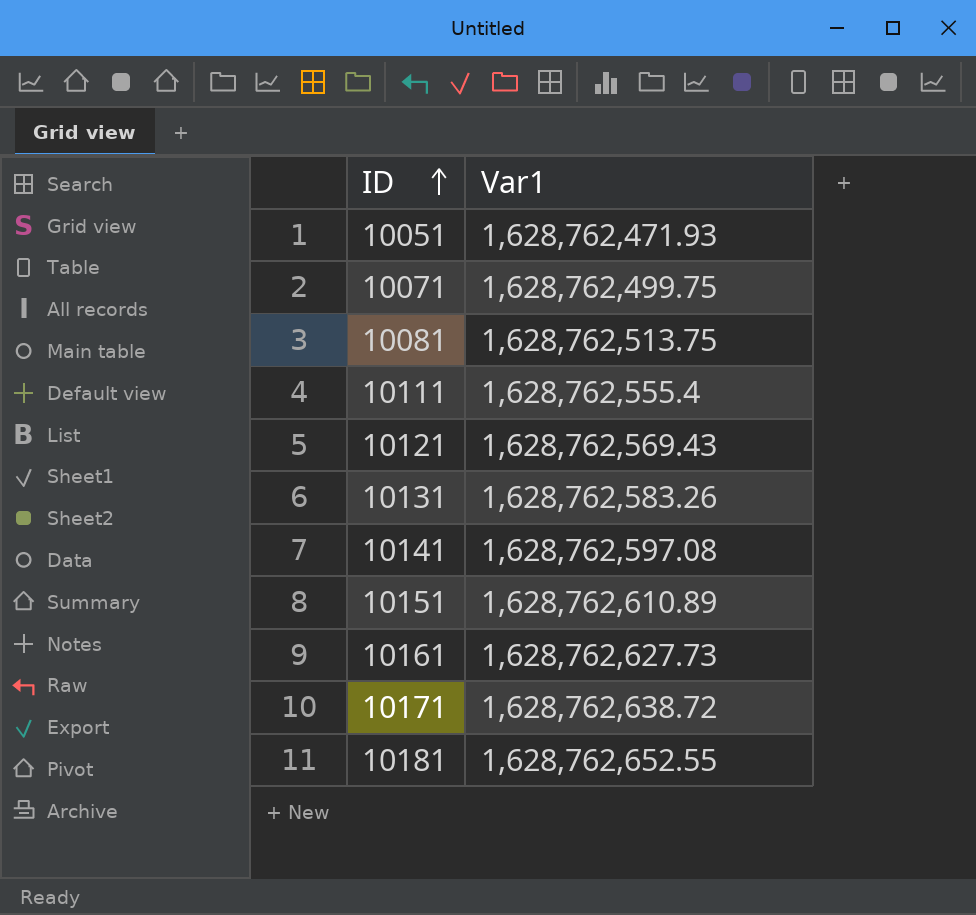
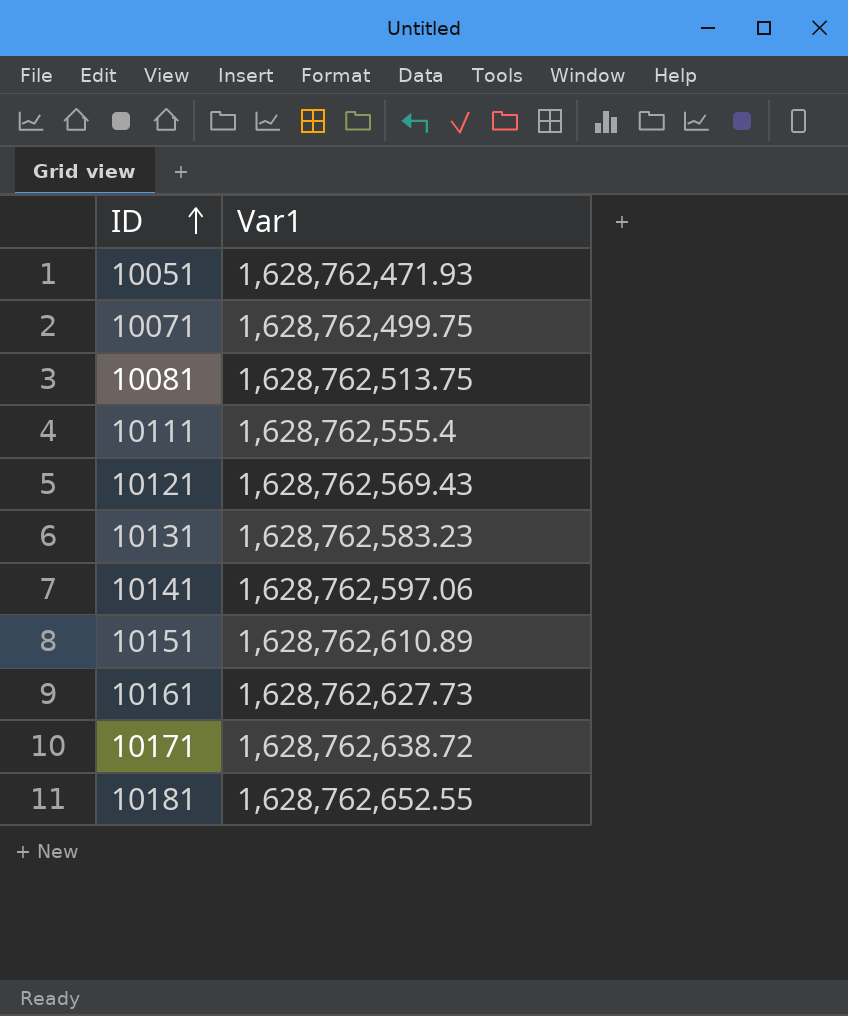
10131 | Var1: 1,628,762,583.26 -> 1,628,762,583.23
10141 | Var1: 1,628,762,597.08 -> 1,628,762,597.06

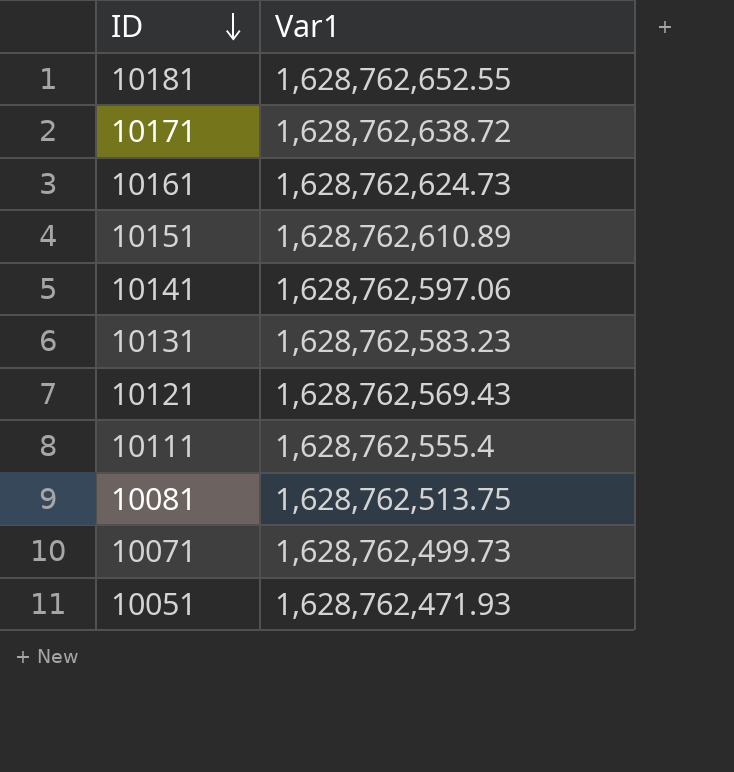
row order: ID ascending -> ID descending
10161 | Var1: 1,628,762,627.73 -> 1,628,762,624.73
10071 | Var1: 1,628,762,499.75 -> 1,628,762,499.73

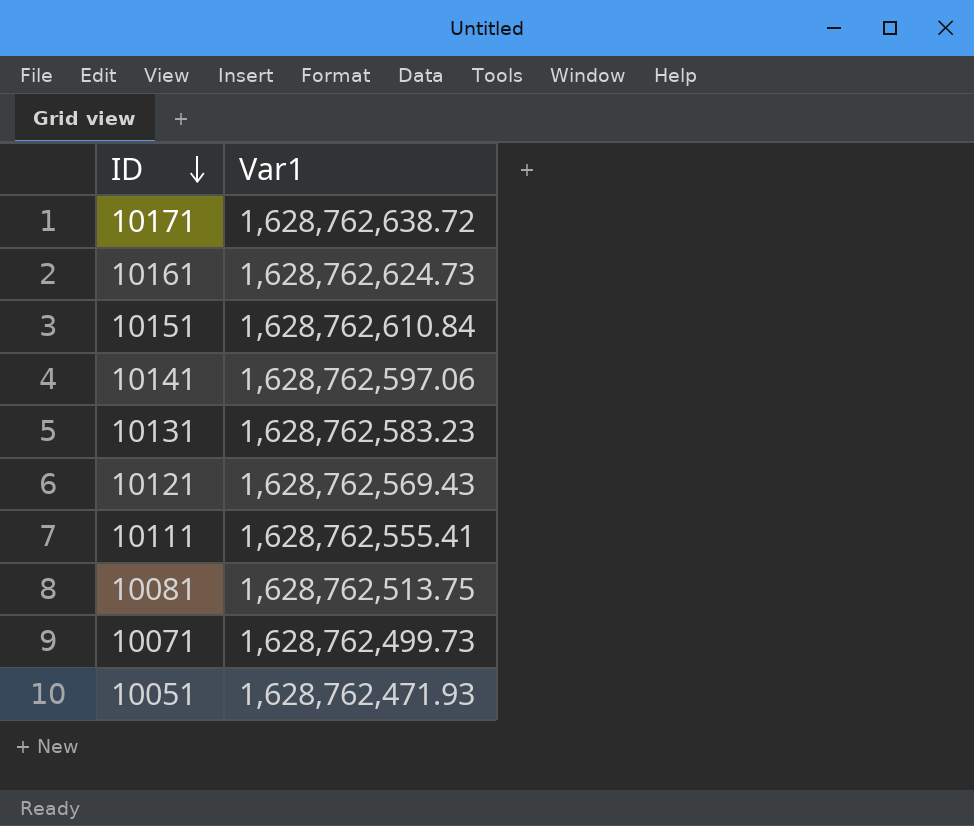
row 10181: 1,628,762,652.55 -> none
10151 | Var1: 1,628,762,610.89 -> 1,628,762,610.84
10111 | Var1: 1,628,762,555.4 -> 1,628,762,555.41

